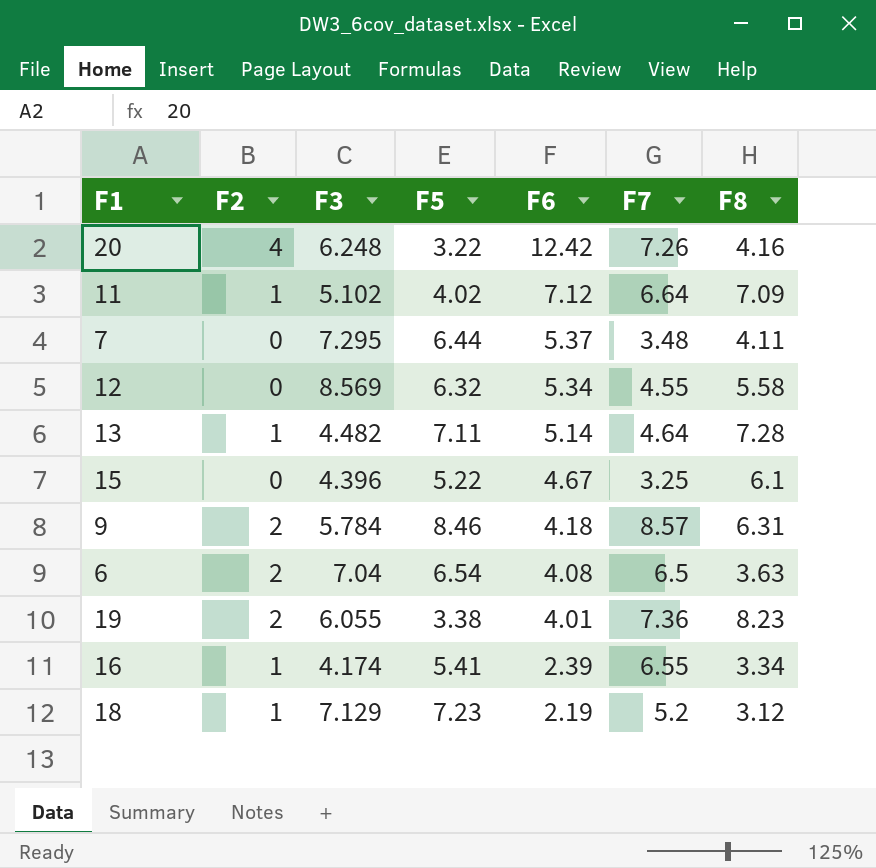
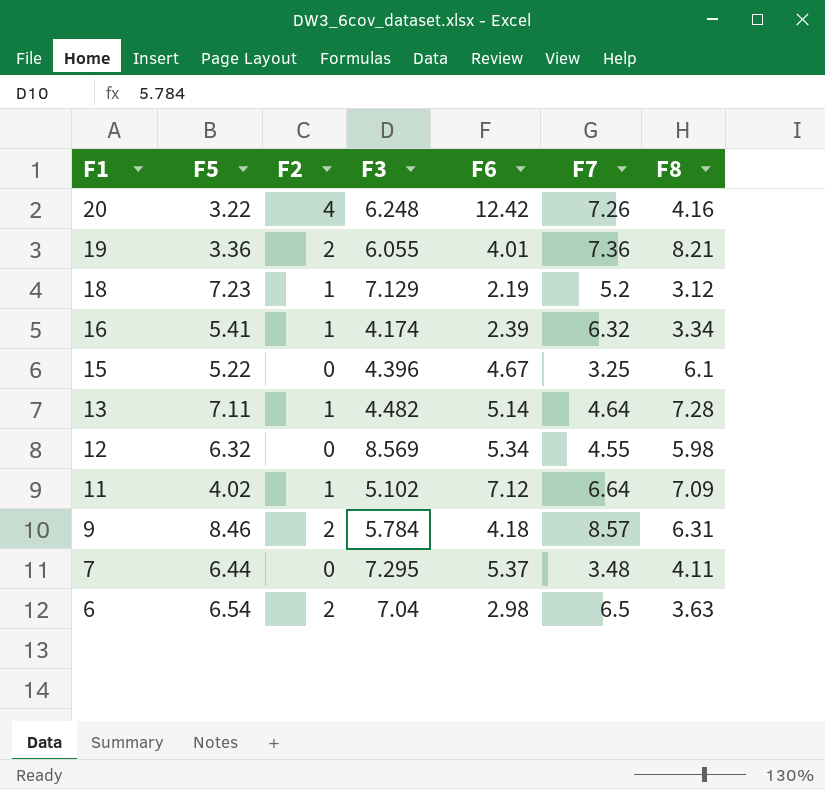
row order: F6 descending -> F1 descending
column F5 | position: 4 -> 2
19 | F5: 3.38 -> 3.36
19 | F8: 8.23 -> 8.21
16 | F7: 6.55 -> 6.32
12 | F8: 5.58 -> 5.98
6 | F6: 4.08 -> 2.98

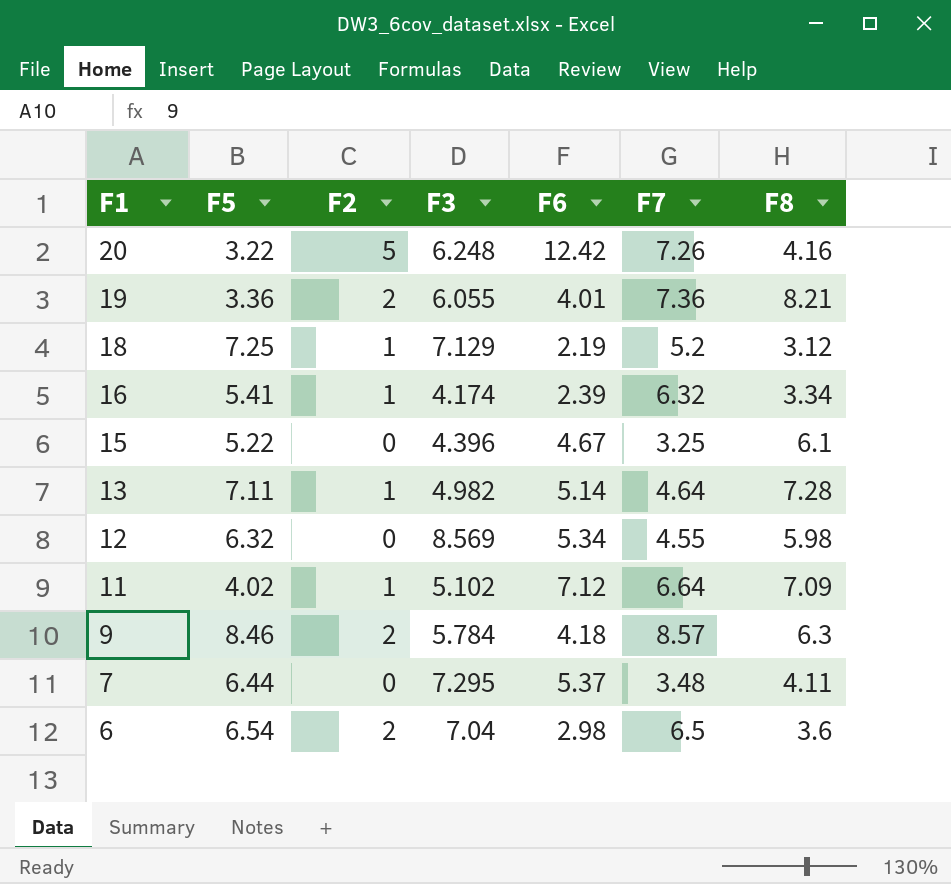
20 | F2: 4 -> 5
18 | F5: 7.23 -> 7.25
13 | F3: 4.482 -> 4.982
9 | F8: 6.31 -> 6.3
6 | F8: 3.63 -> 3.6

